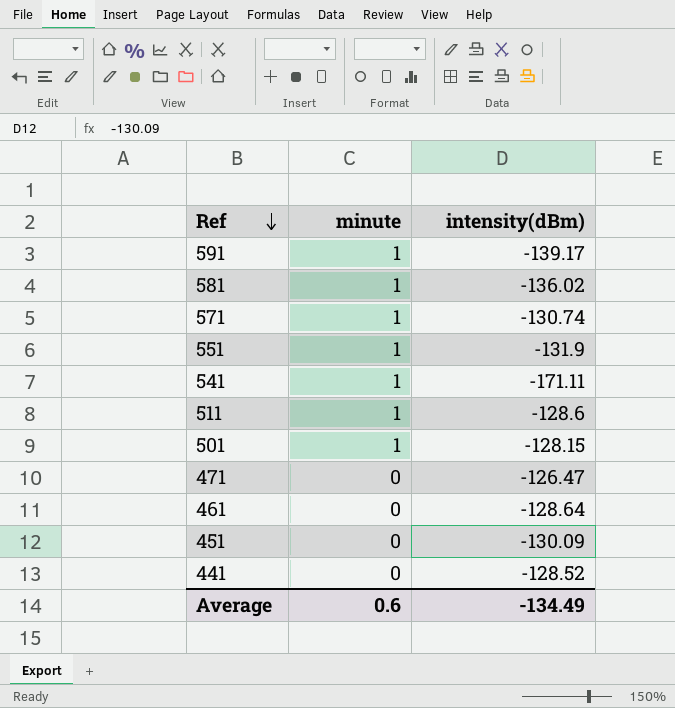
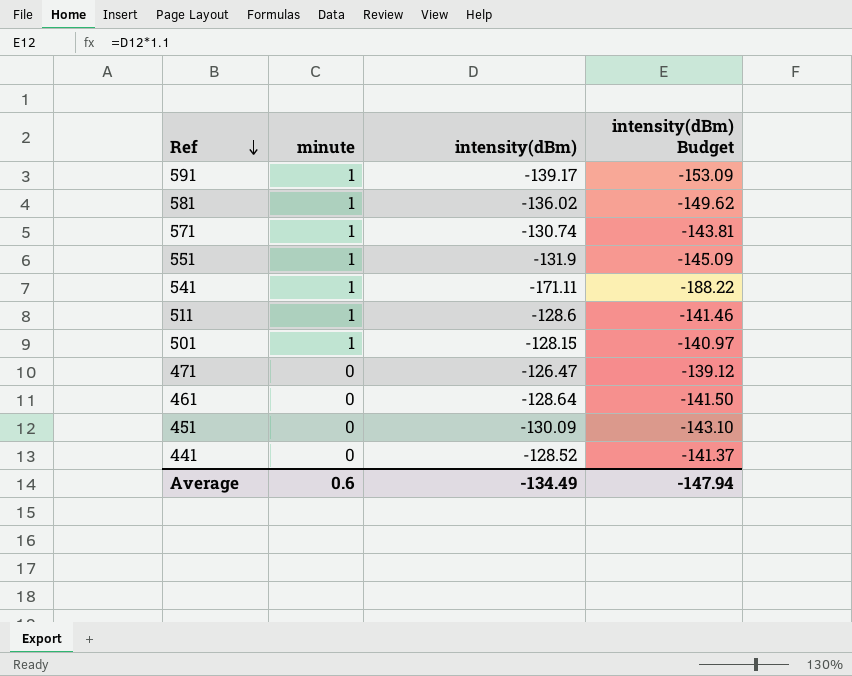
column intensity(dBm) Budget | formula: none -> [intensity(dBm)] * 1.1

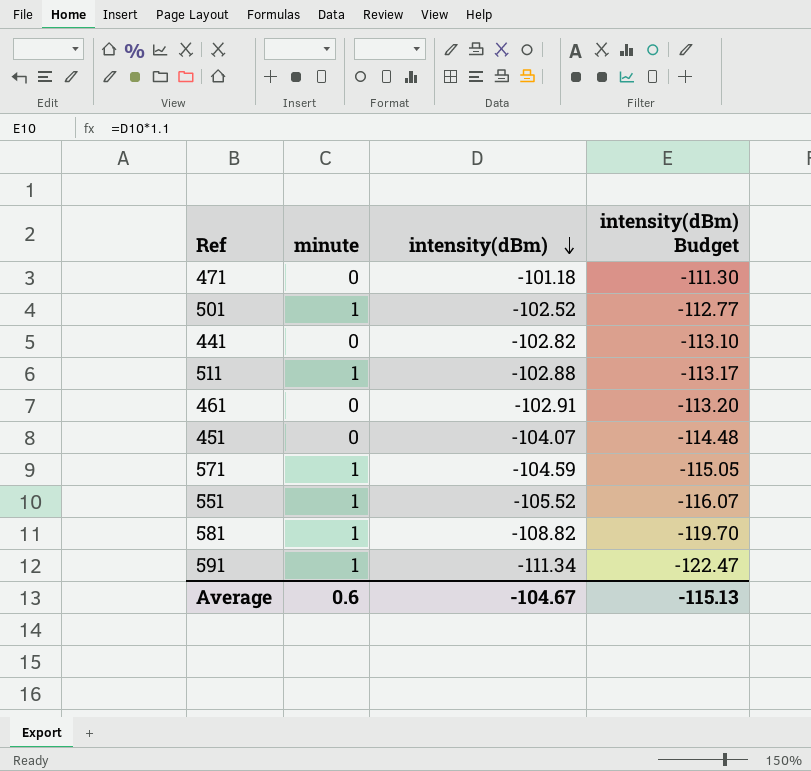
row order: Ref descending -> intensity(dBm) descending
row 541: 1 | -171.11 | -188.22 -> none
471 | intensity(dBm): -126.47 -> -101.18
471 | intensity(dBm) Budget: -139.12 -> -111.30
501 | intensity(dBm): -128.15 -> -102.52
501 | intensity(dBm) Budget: -140.97 -> -112.77
441 | intensity(dBm): -128.52 -> -102.82
441 | intensity(dBm) Budget: -141.37 -> -113.10
511 | intensity(dBm): -128.6 -> -102.88
511 | intensity(dBm) Budget: -141.46 -> -113.17
461 | intensity(dBm): -128.64 -> -102.91
461 | intensity(dBm) Budget: -141.50 -> -113.20
451 | intensity(dBm): -130.09 -> -104.07
451 | intensity(dBm) Budget: -143.10 -> -114.48
571 | intensity(dBm): -130.74 -> -104.59
571 | intensity(dBm) Budget: -143.81 -> -115.05
551 | intensity(dBm): -131.9 -> -105.52
551 | intensity(dBm) Budget: -145.09 -> -116.07
581 | intensity(dBm): -136.02 -> -108.82
581 | intensity(dBm) Budget: -149.62 -> -119.70
591 | intensity(dBm): -139.17 -> -111.34
591 | intensity(dBm) Budget: -153.09 -> -122.47
Average | intensity(dBm): -134.49 -> -104.67
Average | intensity(dBm) Budget: -147.94 -> -115.13

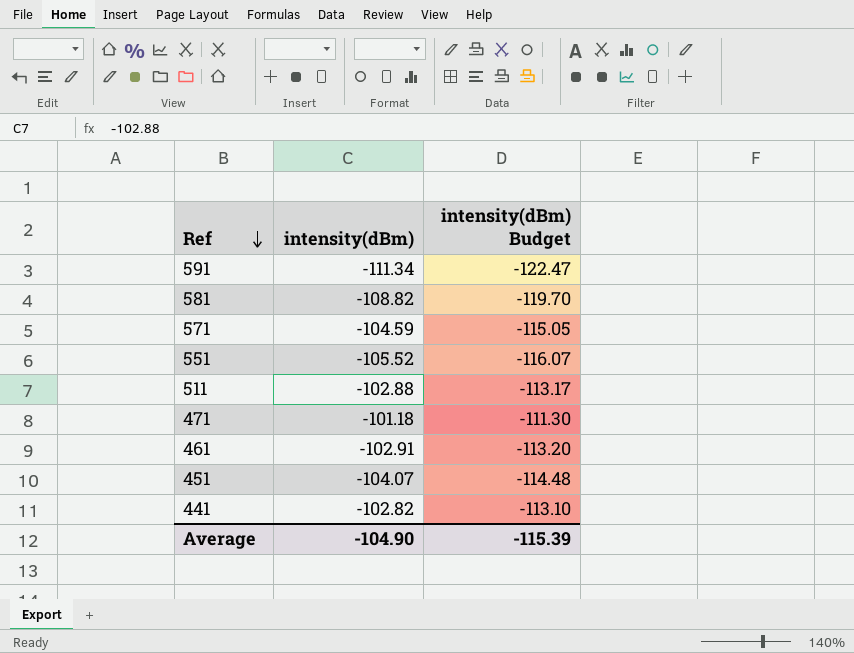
row order: intensity(dBm) descending -> Ref descending
column minute | position: 2 -> none
row 501: 1 | -102.52 | -112.77 -> none
Average | intensity(dBm): -104.67 -> -104.90
Average | intensity(dBm) Budget: -115.13 -> -115.39

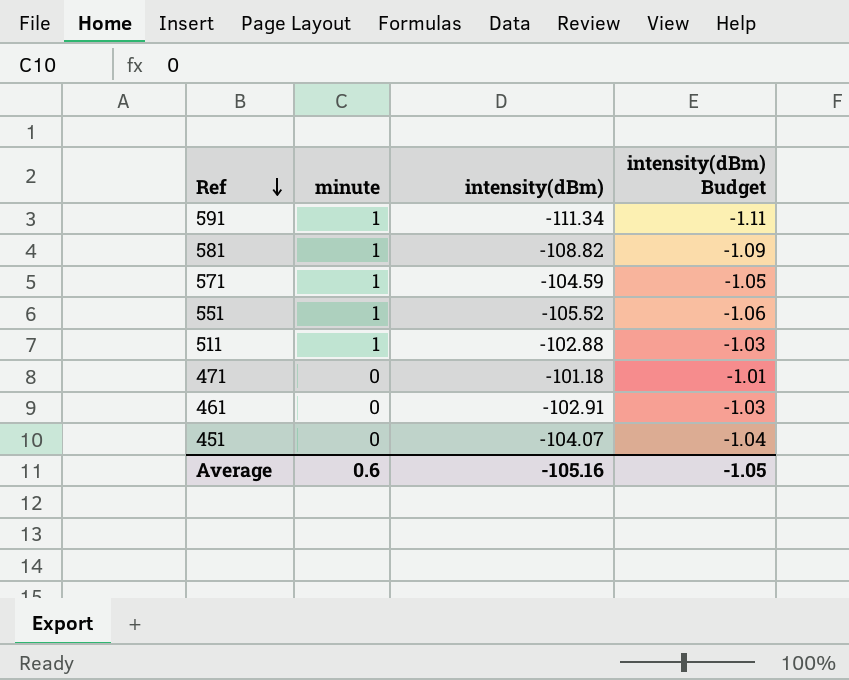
column minute | position: none -> 2
column intensity(dBm) Budget | formula: [intensity(dBm)] * 1.1 -> [intensity(dBm)] * 0.01
row 441: -102.82 | -113.10 -> none
Average | intensity(dBm): -104.90 -> -105.16
Average | intensity(dBm) Budget: -115.39 -> -1.05

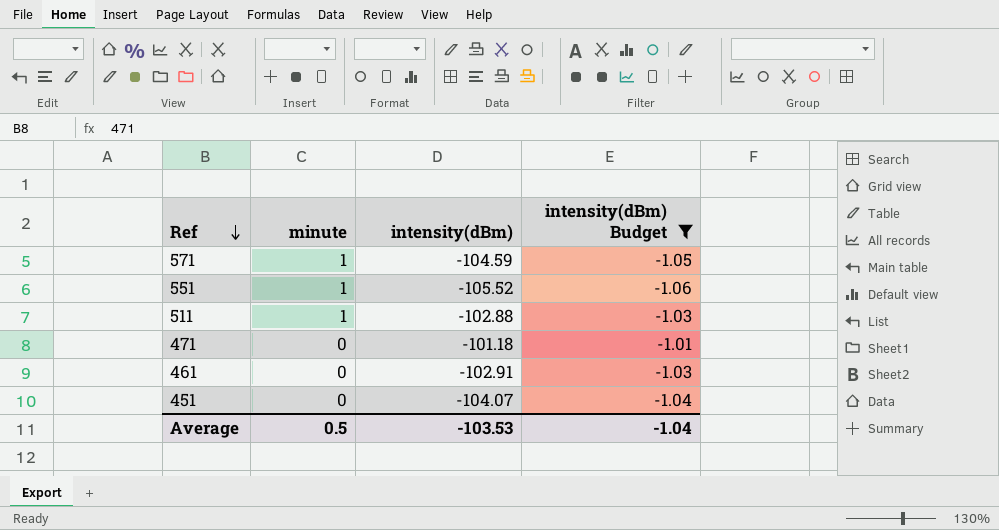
filter: none -> intensity(dBm) Budget >= -1.06
Average | minute: 0.6 -> 0.5
Average | intensity(dBm): -105.16 -> -103.53
Average | intensity(dBm) Budget: -1.05 -> -1.04

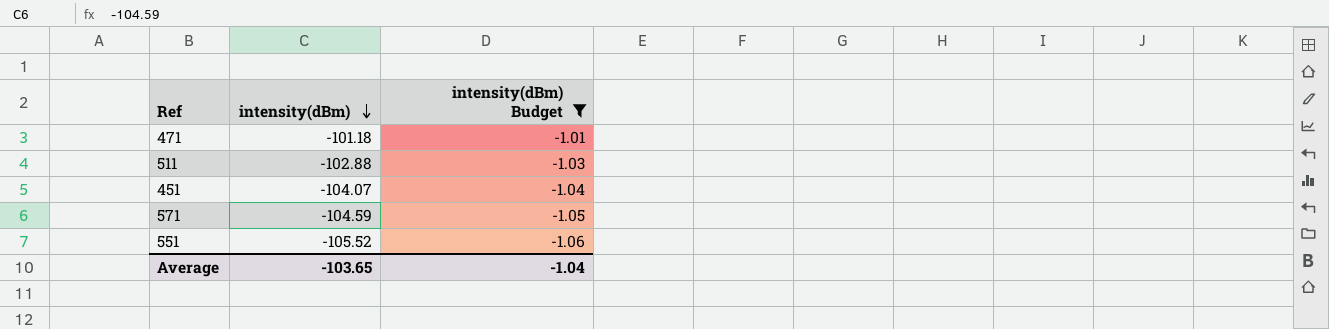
row order: Ref descending -> intensity(dBm) descending
column minute | position: 2 -> none
row 461: 0 | -102.91 | -1.03 -> none
Average | intensity(dBm): -103.53 -> -103.65

